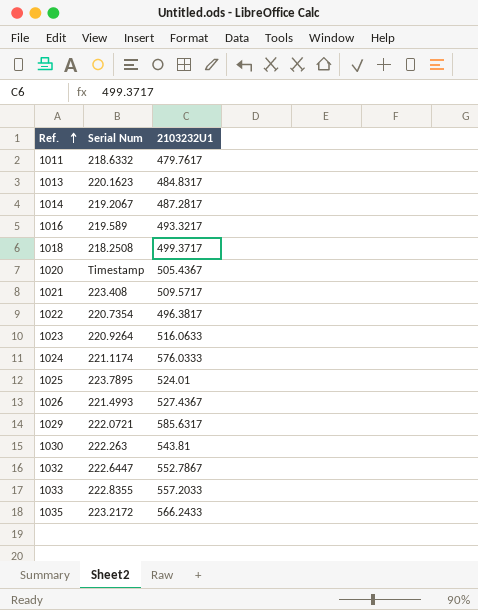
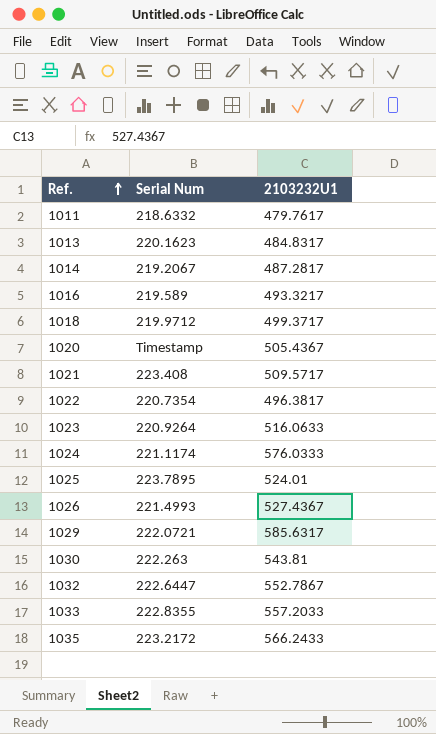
1018 | Serial Num: 218.2508 -> 219.9712

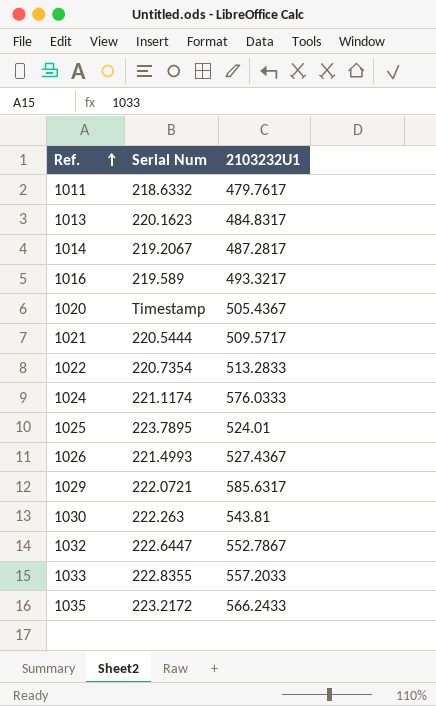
row 1018: 219.9712 | 499.3717 -> none
row 1023: 220.9264 | 516.0633 -> none
1021 | Serial Num: 223.408 -> 220.5444
1022 | 2103232U1: 496.3817 -> 513.2833

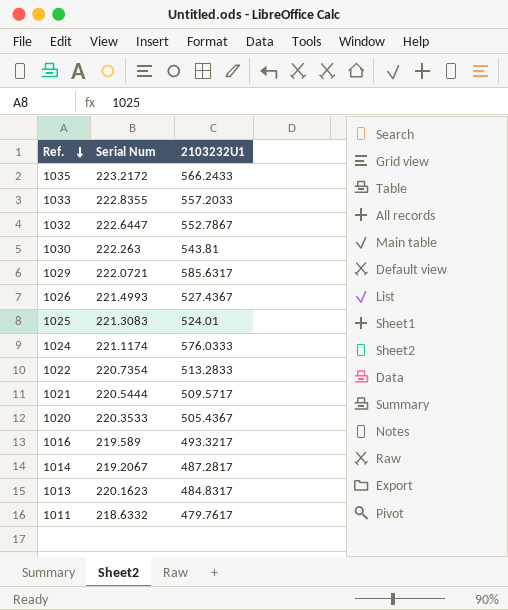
row order: Ref. ascending -> Ref. descending
1025 | Serial Num: 223.7895 -> 221.3083
1020 | Serial Num: Timestamp -> 220.3533

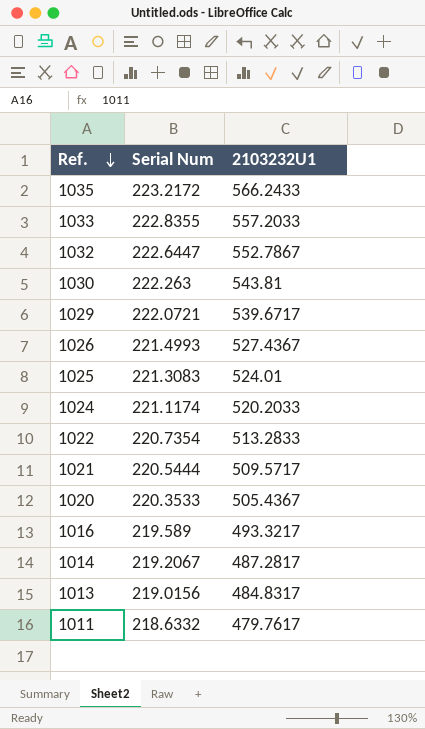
1029 | 2103232U1: 585.6317 -> 539.6717
1024 | 2103232U1: 576.0333 -> 520.2033
1013 | Serial Num: 220.1623 -> 219.0156

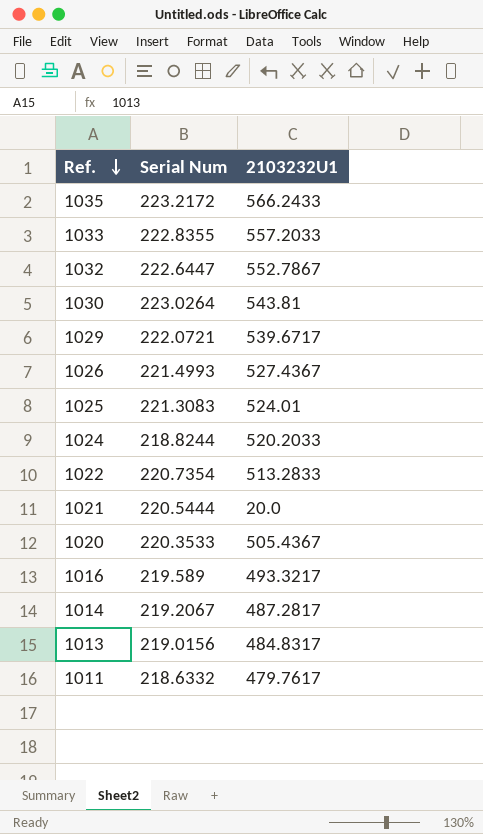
1030 | Serial Num: 222.263 -> 223.0264
1024 | Serial Num: 221.1174 -> 218.8244
1021 | 2103232U1: 509.5717 -> 20.0

